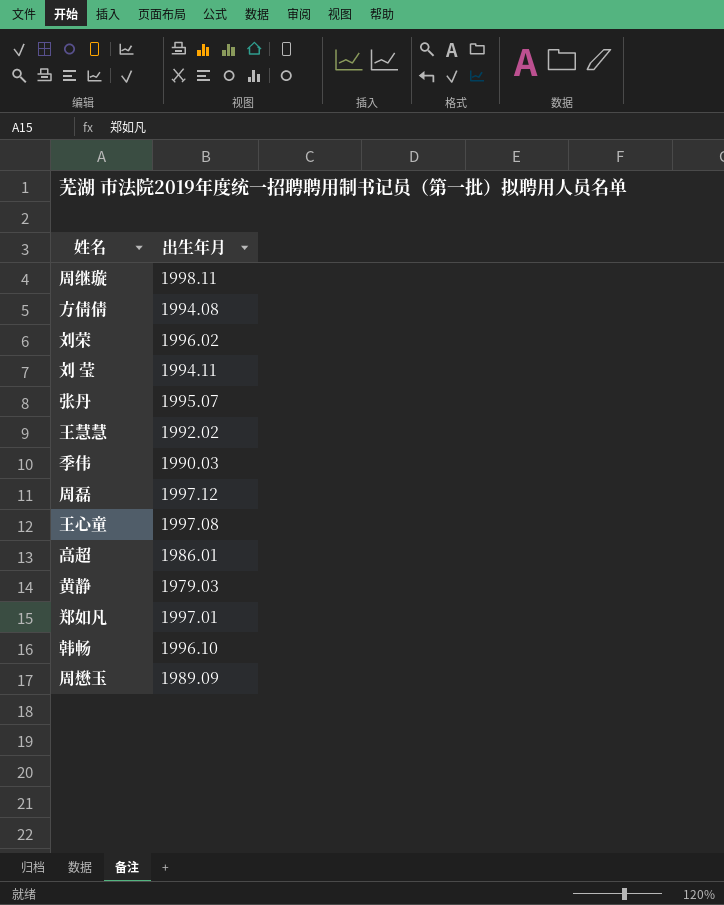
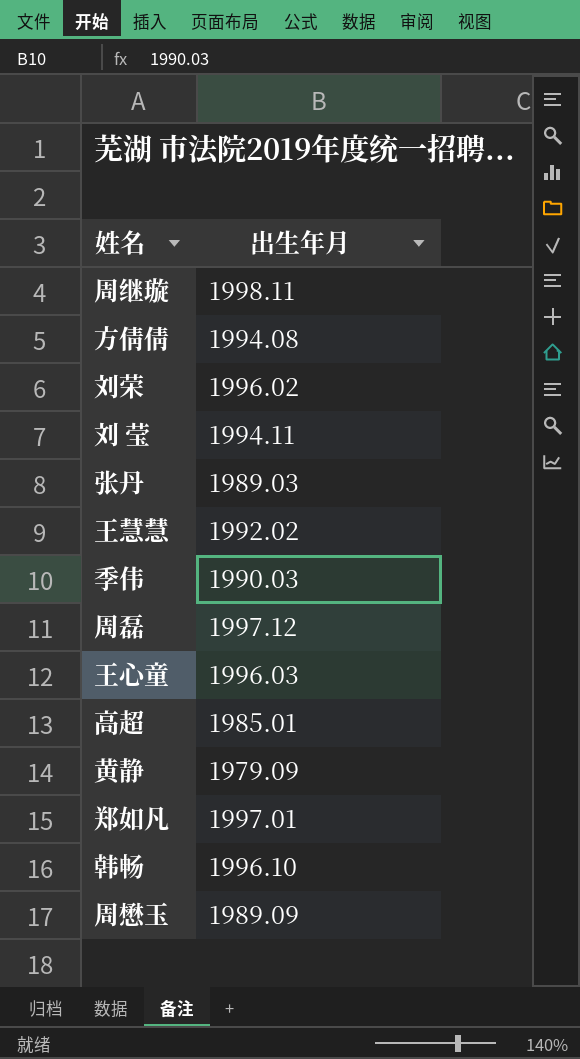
张丹 | 出生年月: 1995.07 -> 1989.03
王心童 | 出生年月: 1997.08 -> 1996.03
高超 | 出生年月: 1986.01 -> 1985.01
黄静 | 出生年月: 1979.03 -> 1979.09

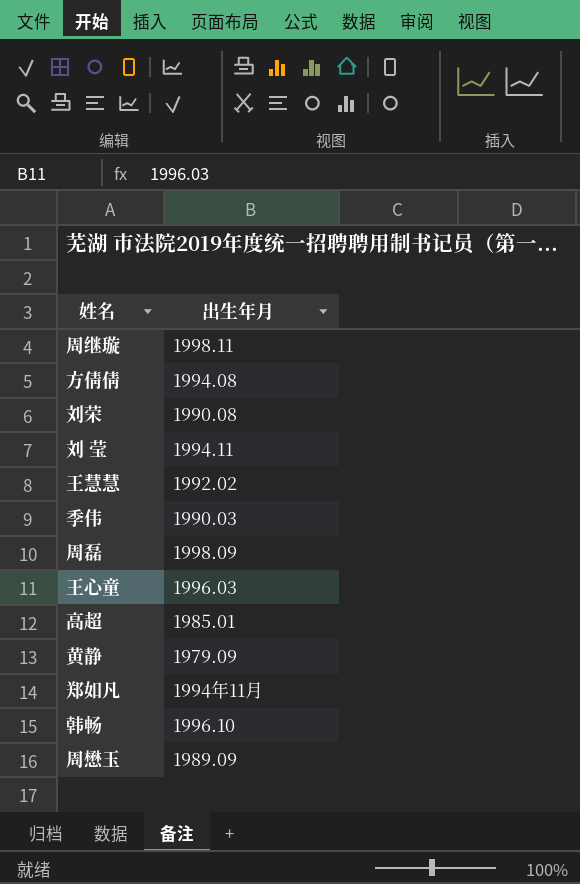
row 张丹: 1989.03 -> none
刘荣 | 出生年月: 1996.02 -> 1990.08
周磊 | 出生年月: 1997.12 -> 1998.09
郑如凡 | 出生年月: 1997.01 -> 1994年11月

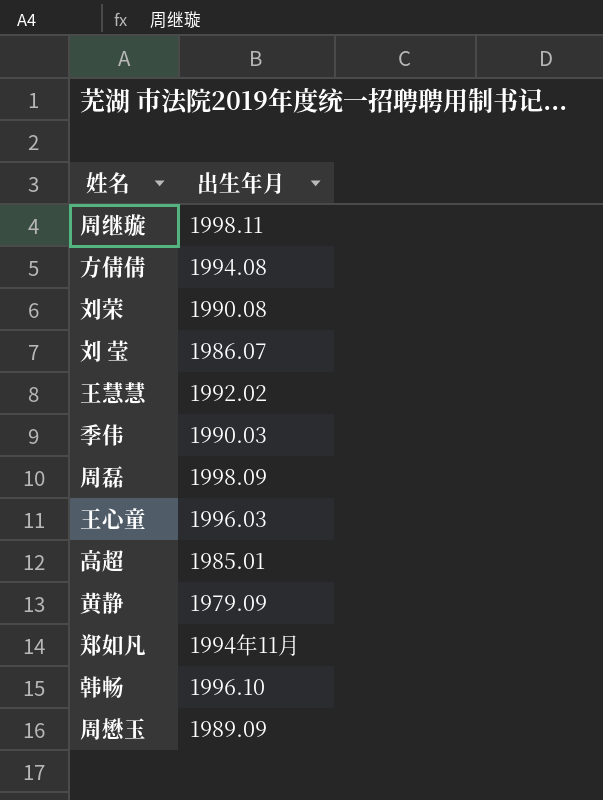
刘 莹 | 出生年月: 1994.11 -> 1986.07

